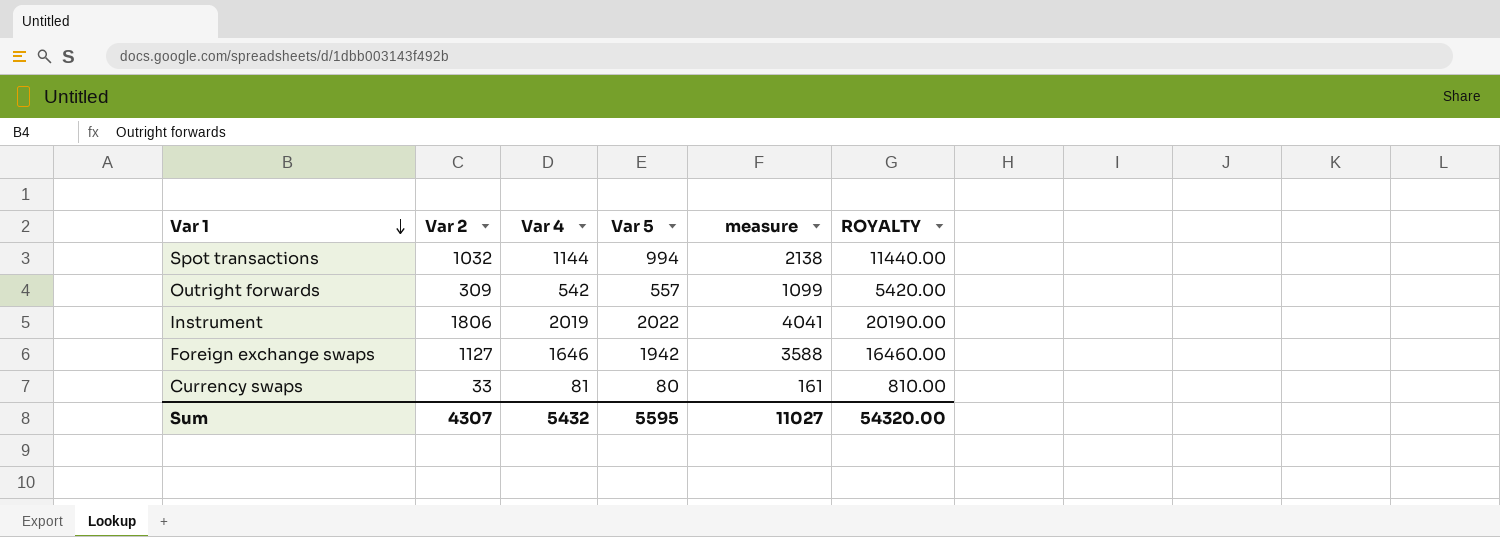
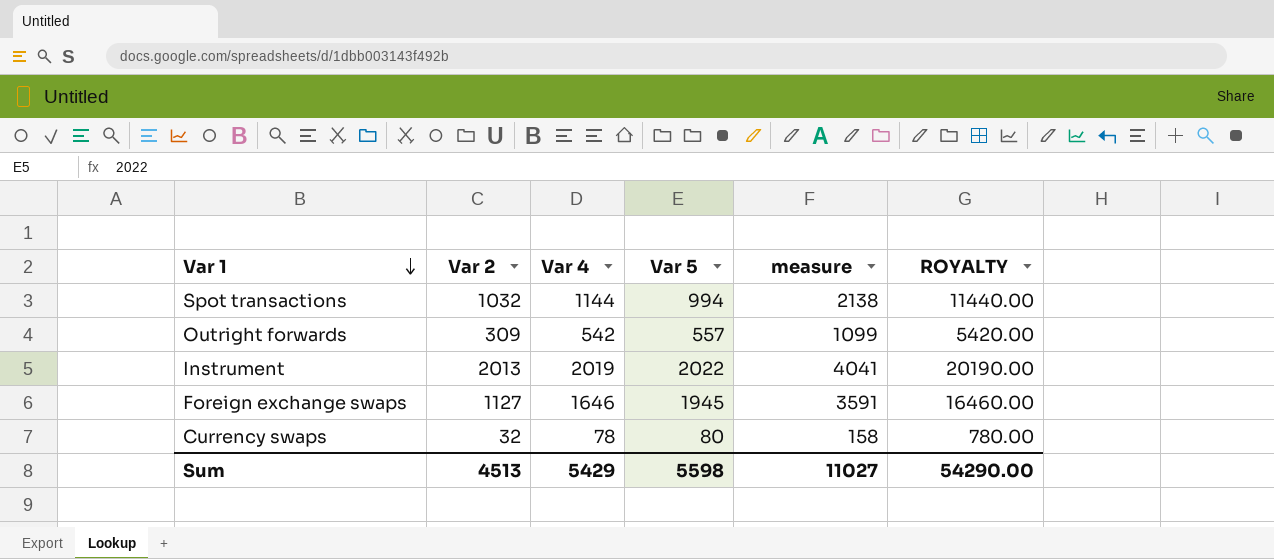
Instrument | Var 2: 1806 -> 2013
Foreign exchange swaps | Var 5: 1942 -> 1945
Foreign exchange swaps | measure: 3588 -> 3591
Currency swaps | Var 2: 33 -> 32
Currency swaps | Var 4: 81 -> 78
Currency swaps | measure: 161 -> 158
Currency swaps | ROYALTY: 810.00 -> 780.00
Sum | Var 2: 4307 -> 4513
Sum | Var 4: 5432 -> 5429
Sum | Var 5: 5595 -> 5598
Sum | ROYALTY: 54320.00 -> 54290.00

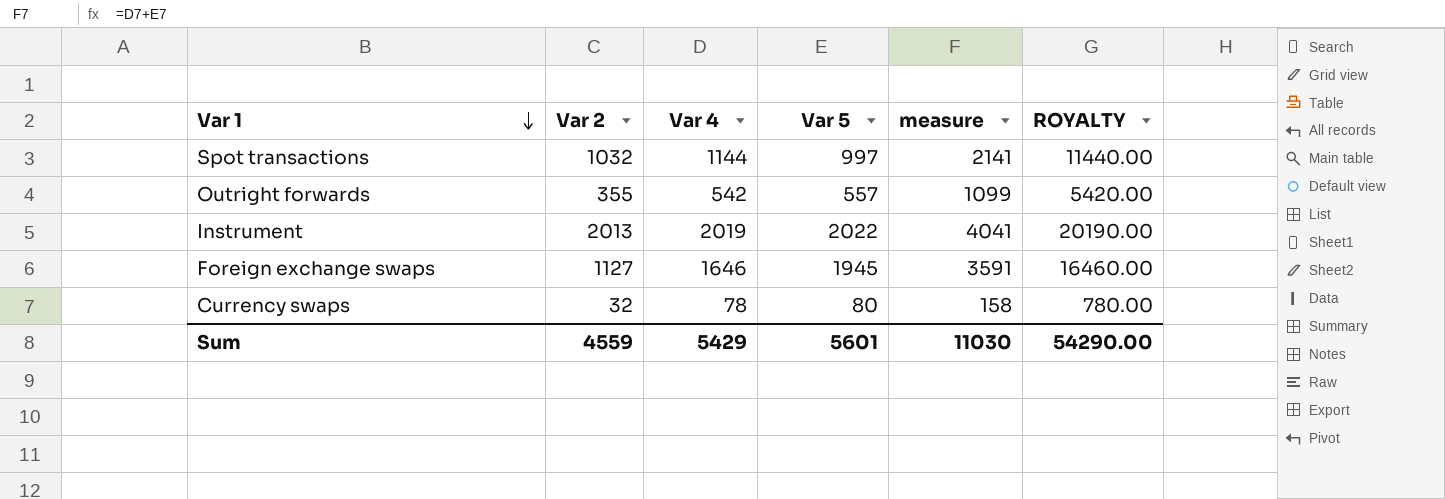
Spot transactions | Var 5: 994 -> 997
Spot transactions | measure: 2138 -> 2141
Outright forwards | Var 2: 309 -> 355
Sum | Var 2: 4513 -> 4559
Sum | Var 5: 5598 -> 5601
Sum | measure: 11027 -> 11030

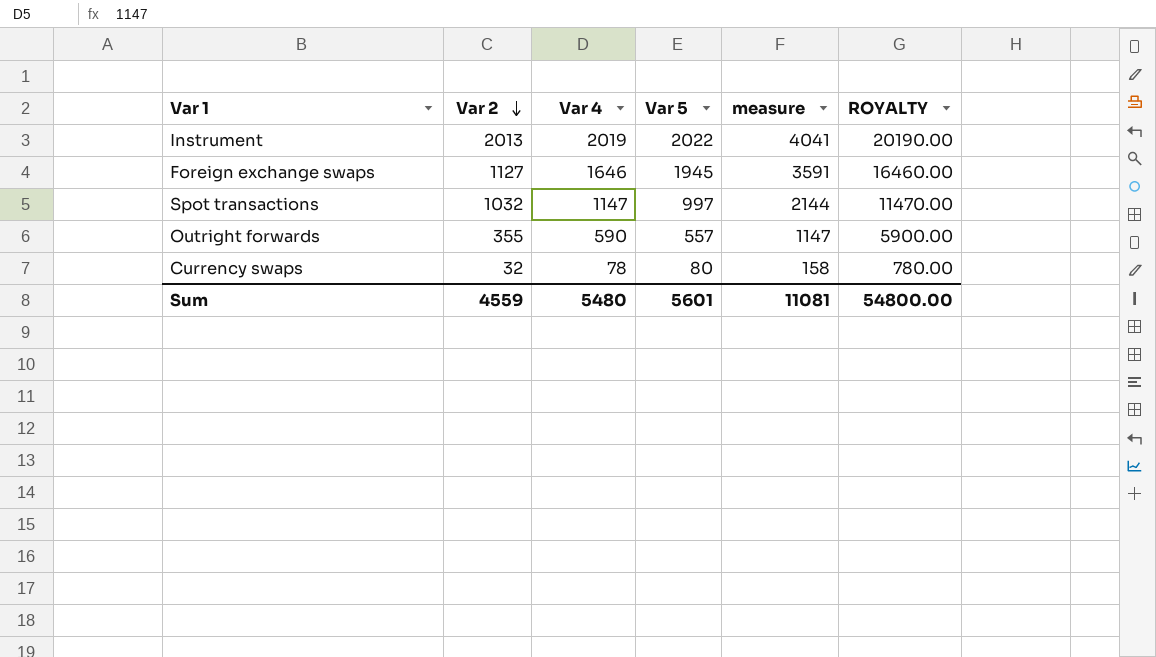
row order: Var 1 descending -> Var 2 descending
Spot transactions | Var 4: 1144 -> 1147
Spot transactions | measure: 2141 -> 2144
Spot transactions | ROYALTY: 11440.00 -> 11470.00
Outright forwards | Var 4: 542 -> 590
Outright forwards | measure: 1099 -> 1147
Outright forwards | ROYALTY: 5420.00 -> 5900.00
Sum | Var 4: 5429 -> 5480
Sum | measure: 11030 -> 11081
Sum | ROYALTY: 54290.00 -> 54800.00

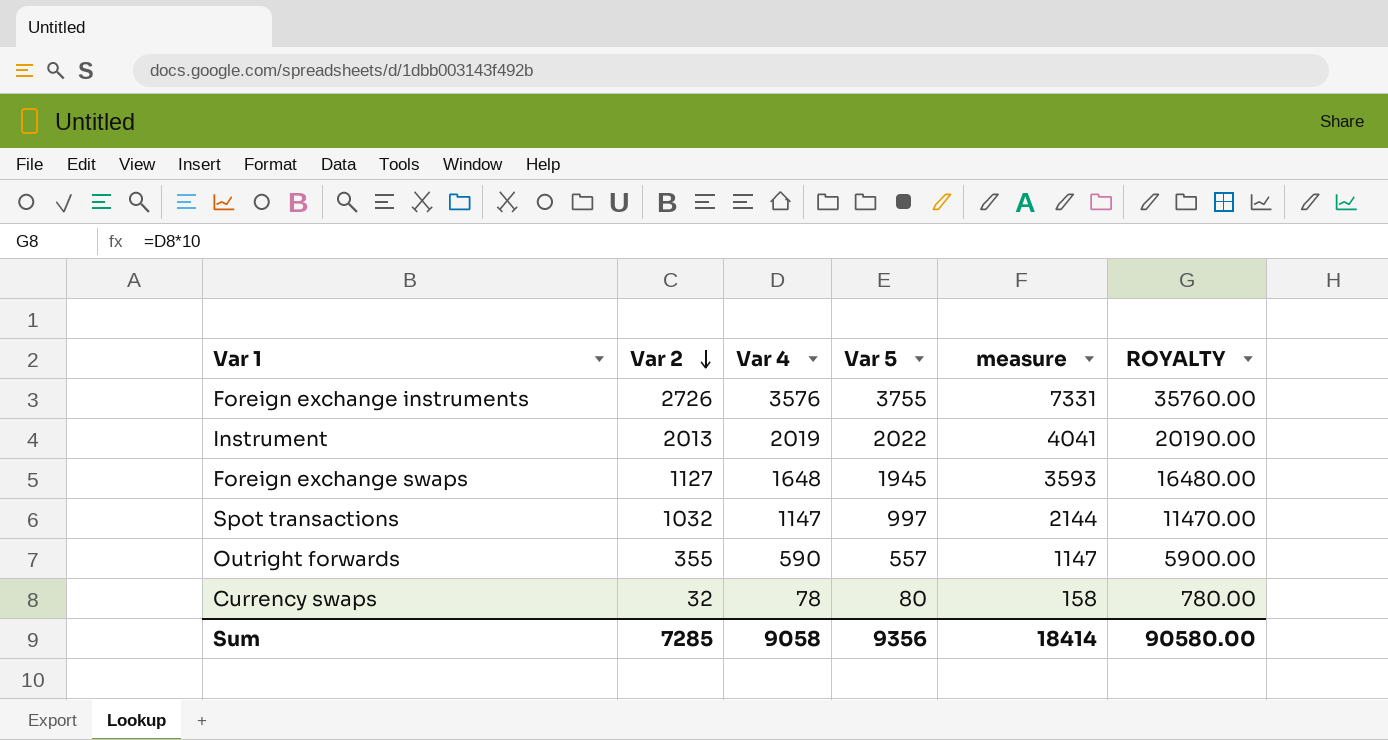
row Foreign exchange instruments: none -> 2726 | 3576 | 3755 | 7331 | 35760.00
Foreign exchange swaps | Var 4: 1646 -> 1648
Foreign exchange swaps | measure: 3591 -> 3593
Foreign exchange swaps | ROYALTY: 16460.00 -> 16480.00
Sum | Var 2: 4559 -> 7285
Sum | Var 4: 5480 -> 9058
Sum | Var 5: 5601 -> 9356
Sum | measure: 11081 -> 18414
Sum | ROYALTY: 54800.00 -> 90580.00

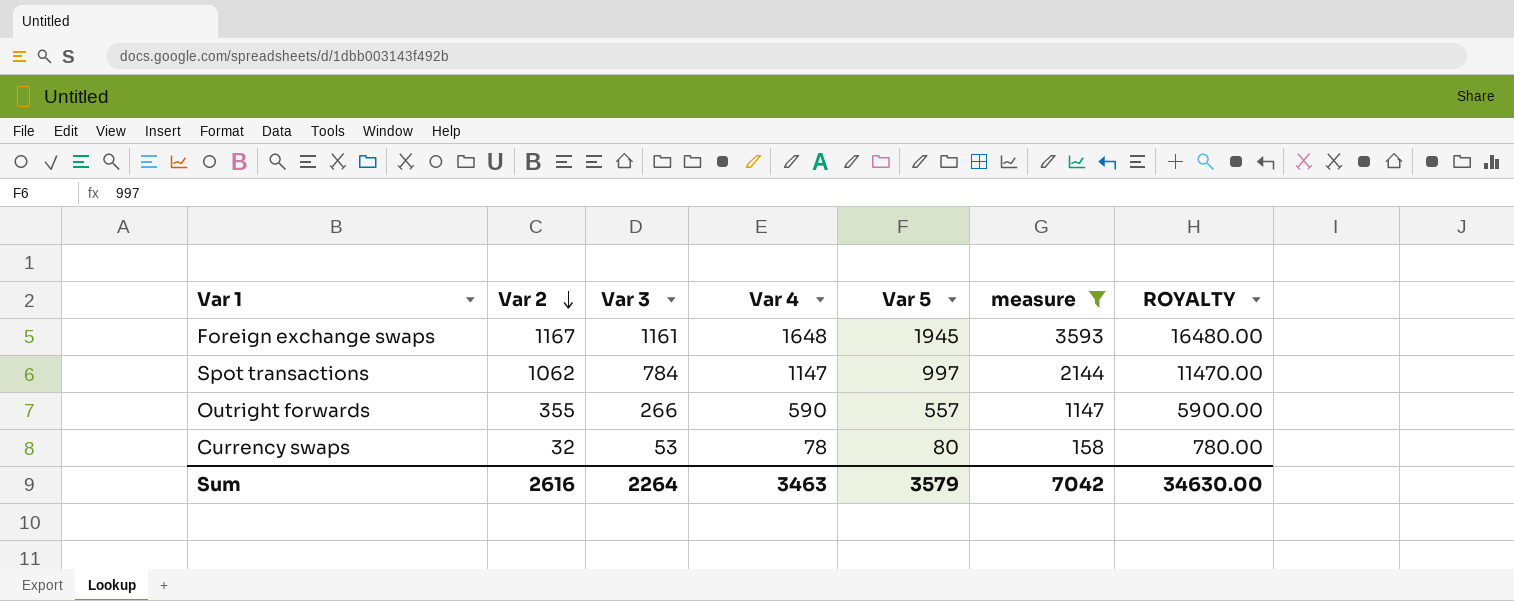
filter: none -> measure <= 3593
column Var 3 | position: none -> 3
Foreign exchange swaps | Var 2: 1127 -> 1167
Spot transactions | Var 2: 1032 -> 1062
Sum | Var 2: 7285 -> 2616
Sum | Var 4: 9058 -> 3463
Sum | Var 5: 9356 -> 3579
Sum | measure: 18414 -> 7042
Sum | ROYALTY: 90580.00 -> 34630.00

